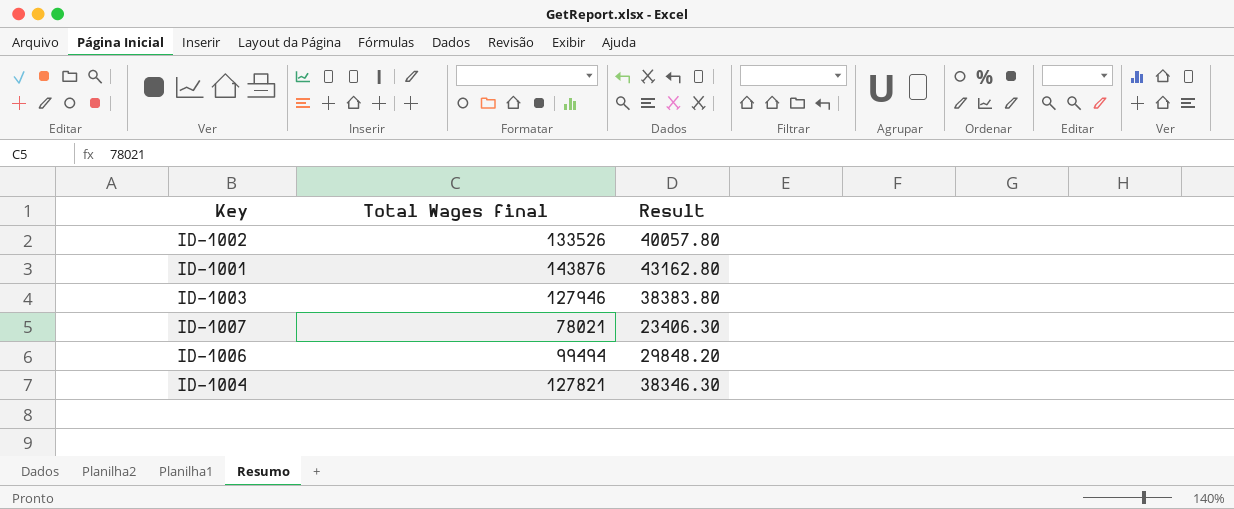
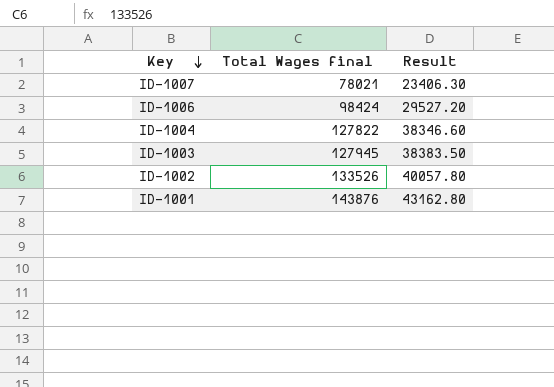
row order: none -> Key descending
ID-1006 | Total Wages final: 99494 -> 98424
ID-1006 | Result: 29848.20 -> 29527.20
ID-1004 | Total Wages final: 127821 -> 127822
ID-1004 | Result: 38346.30 -> 38346.60
ID-1003 | Total Wages final: 127946 -> 127945
ID-1003 | Result: 38383.80 -> 38383.50

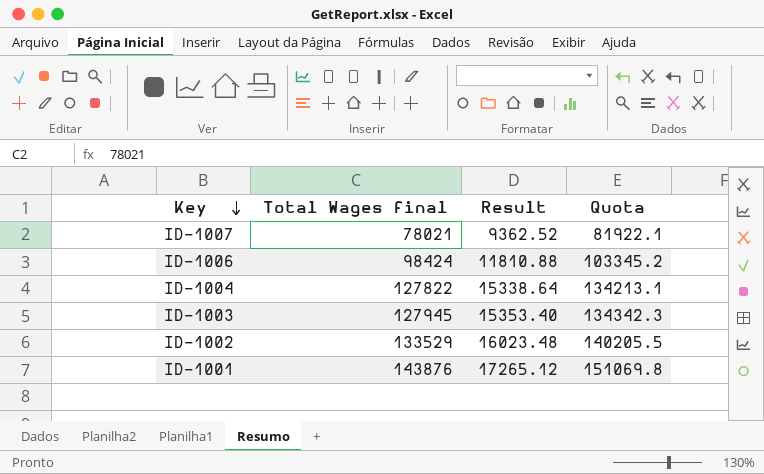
column Result | formula: [Total Wages final] * 0.3 -> [Total Wages final] * 0.12
column Quota | formula: none -> [Total Wages final] * 1.05
ID-1002 | Total Wages final: 133526 -> 133529

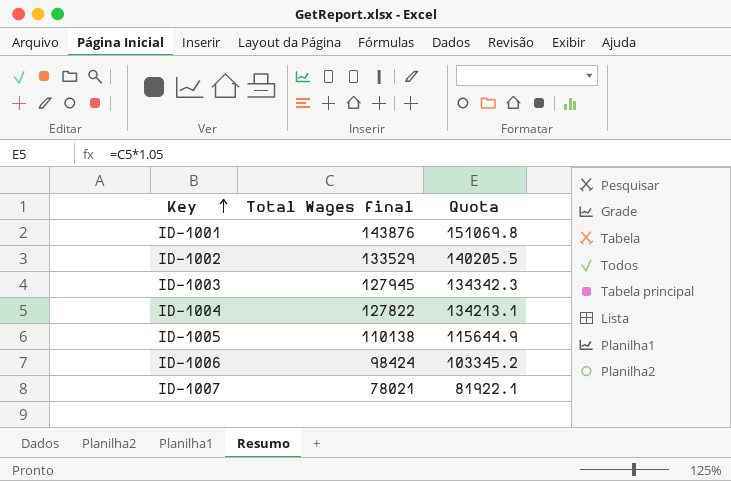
row order: Key descending -> Key ascending
column Result | formula: [Total Wages final] * 0.12 -> none
row ID-1005: none -> 110138 | 115644.9

